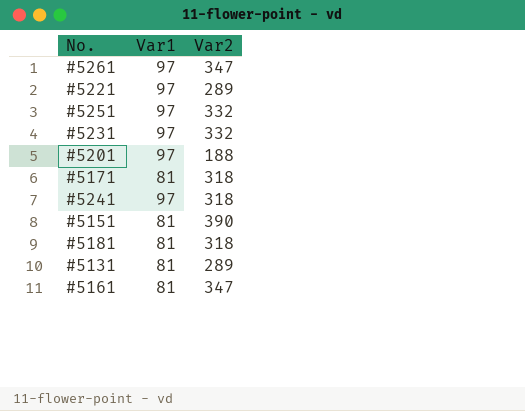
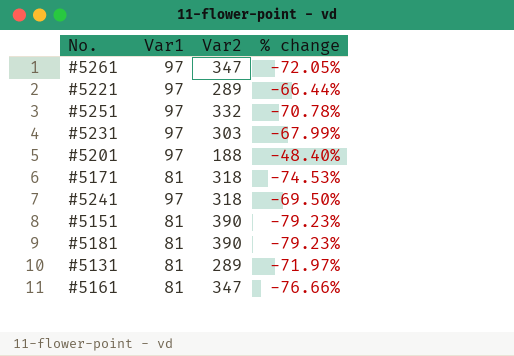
column % change | formula: none -> ([Var1] - [Var2]) / [Var2]
#5231 | Var2: 332 -> 303
#5181 | Var2: 318 -> 390

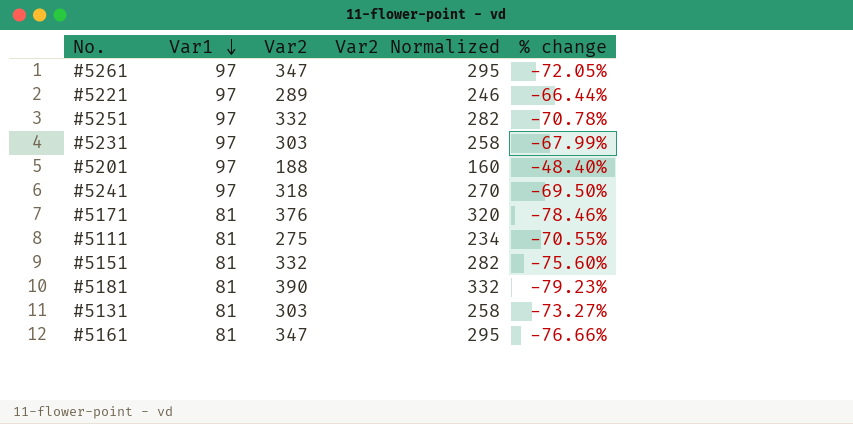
row order: none -> Var1 descending
column Var2 Normalized | formula: none -> [Var2] * 0.85
#5171 | Var2: 318 -> 376
#5171 | % change: -74.53% -> -78.46%
row #5111: none -> 81 | 275 | 234 | -70.55%
#5151 | Var2: 390 -> 332
#5151 | % change: -79.23% -> -75.60%
#5131 | Var2: 289 -> 303
#5131 | % change: -71.97% -> -73.27%

